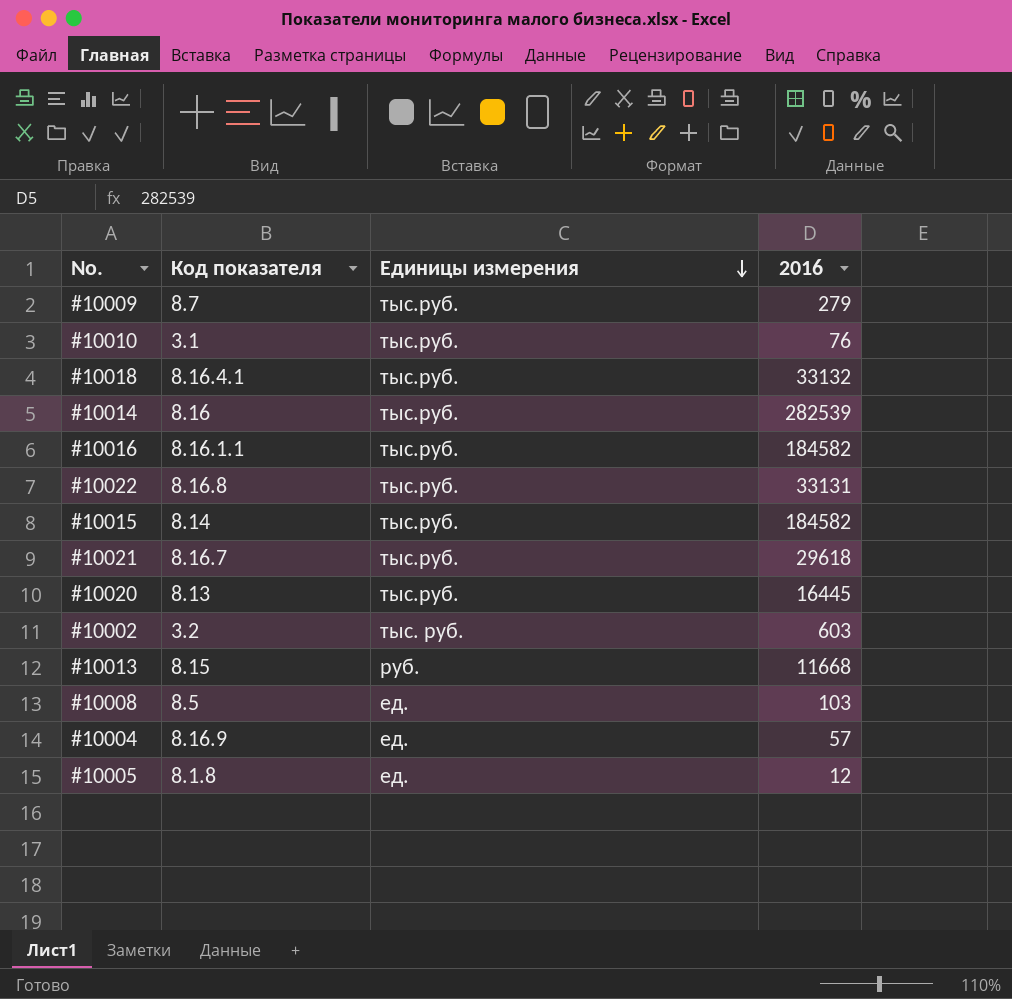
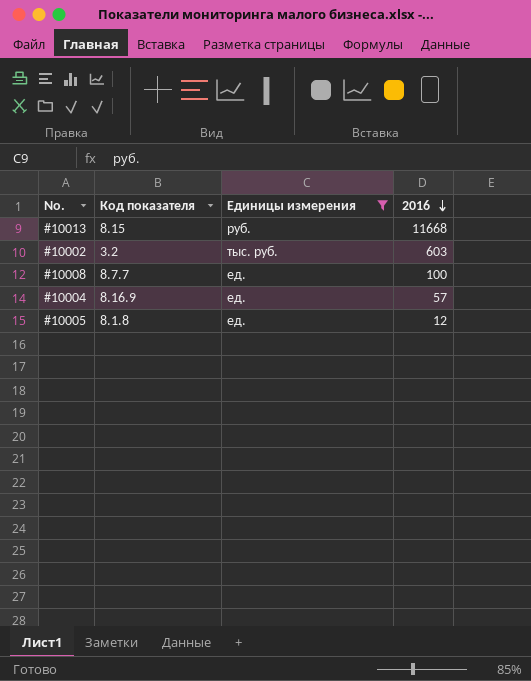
filter: none -> Единицы измерения != тыс.руб.
row order: Единицы измерения descending -> 2016 descending
#10008 | Код показателя: 8.5 -> 8.7.7
#10008 | 2016: 103 -> 100

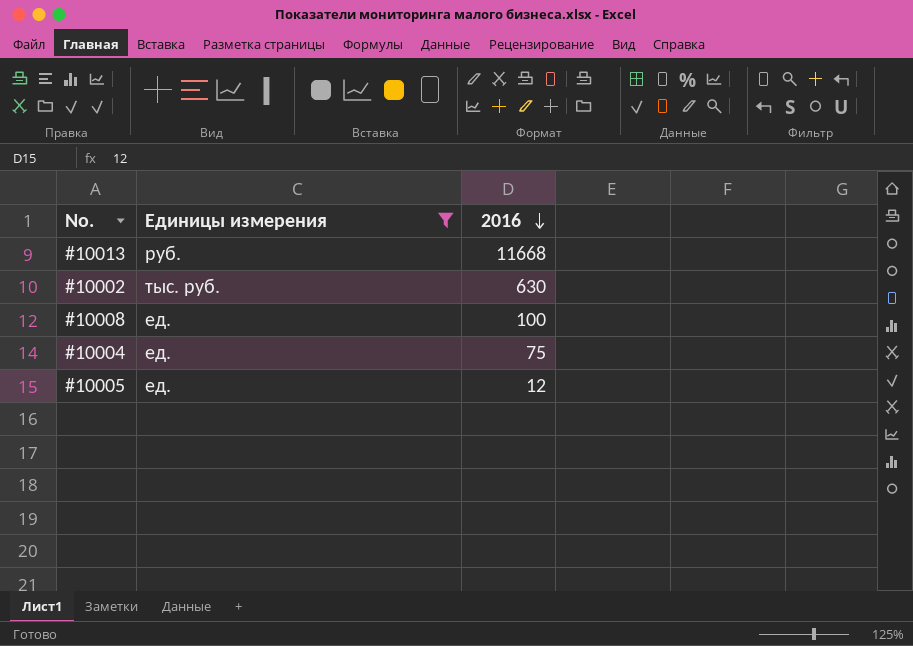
column Код показателя | position: 2 -> none
#10002 | 2016: 603 -> 630
#10004 | 2016: 57 -> 75

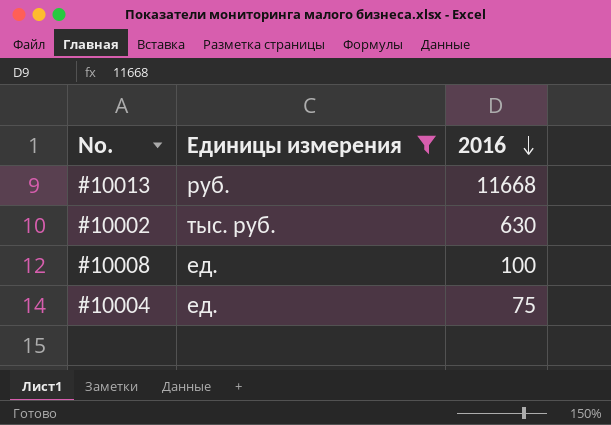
row #10005: ед. | 12 -> none

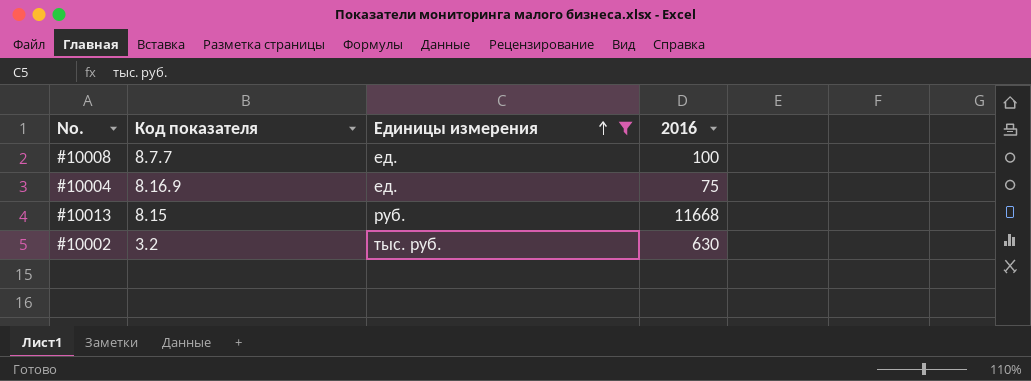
row order: 2016 descending -> Единицы измерения ascending
column Код показателя | position: none -> 2

